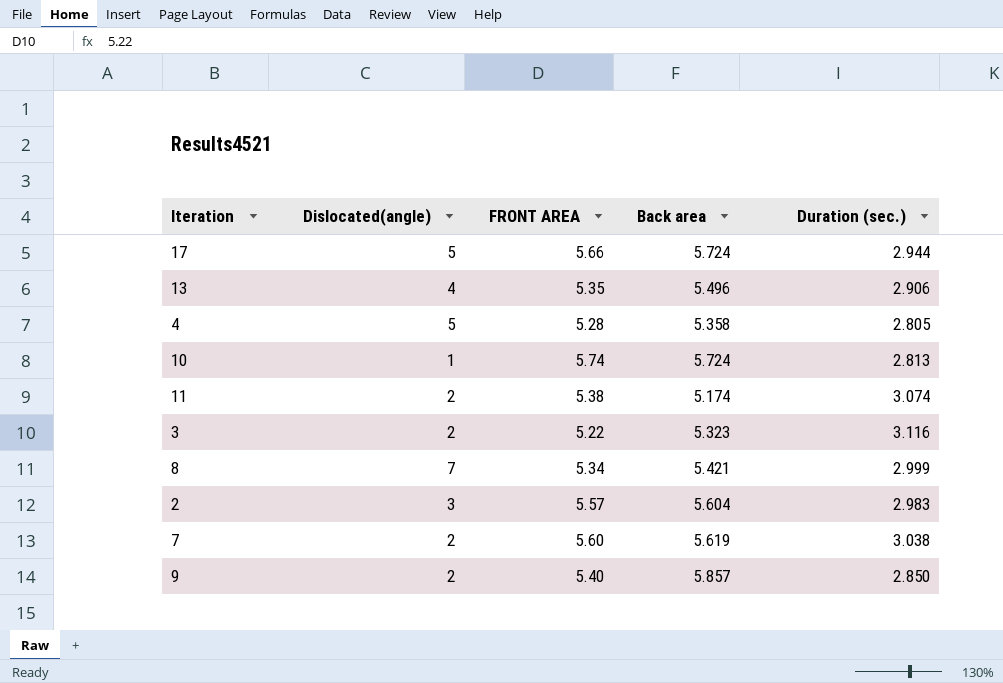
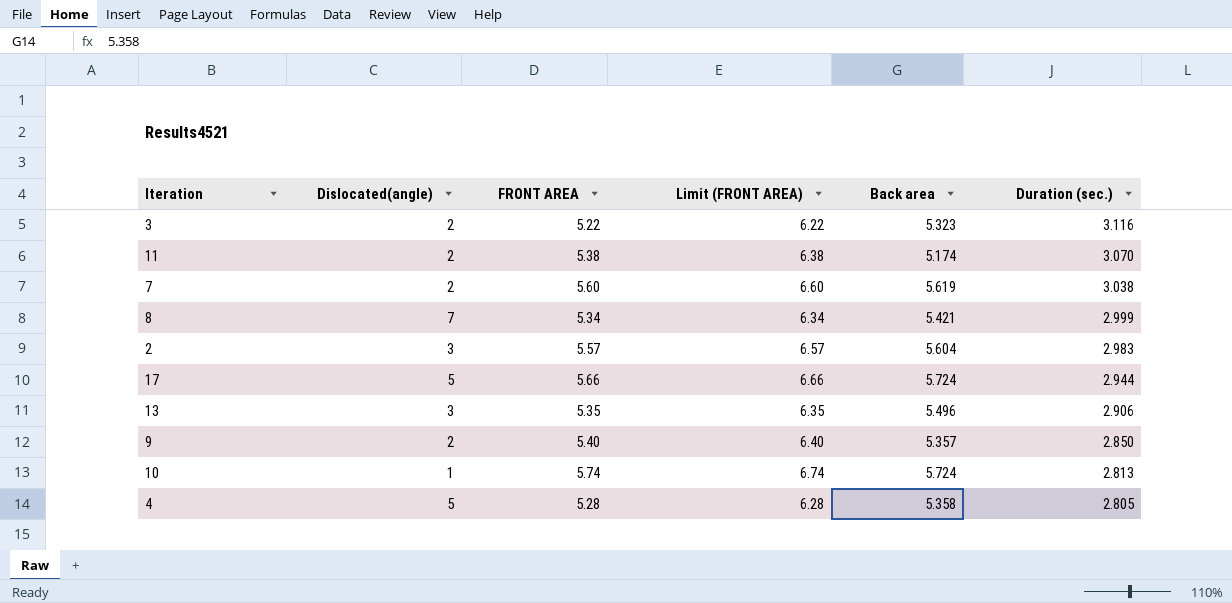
row order: none -> Duration (sec.) descending
column Limit (FRONT AREA) | formula: none -> [FRONT AREA] + 1
11 | Duration (sec.): 3.074 -> 3.070
13 | Dislocated(angle): 4 -> 3
9 | Back area: 5.857 -> 5.357

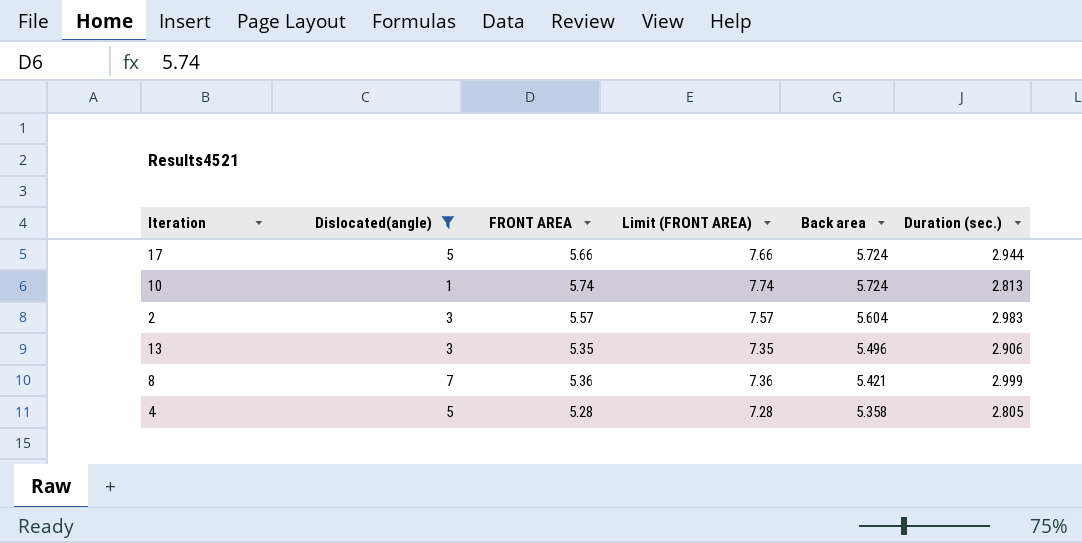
filter: none -> Dislocated(angle) != 2
row order: Duration (sec.) descending -> Back area descending
column Limit (FRONT AREA) | formula: [FRONT AREA] + 1 -> [FRONT AREA] + 2
8 | FRONT AREA: 5.34 -> 5.36

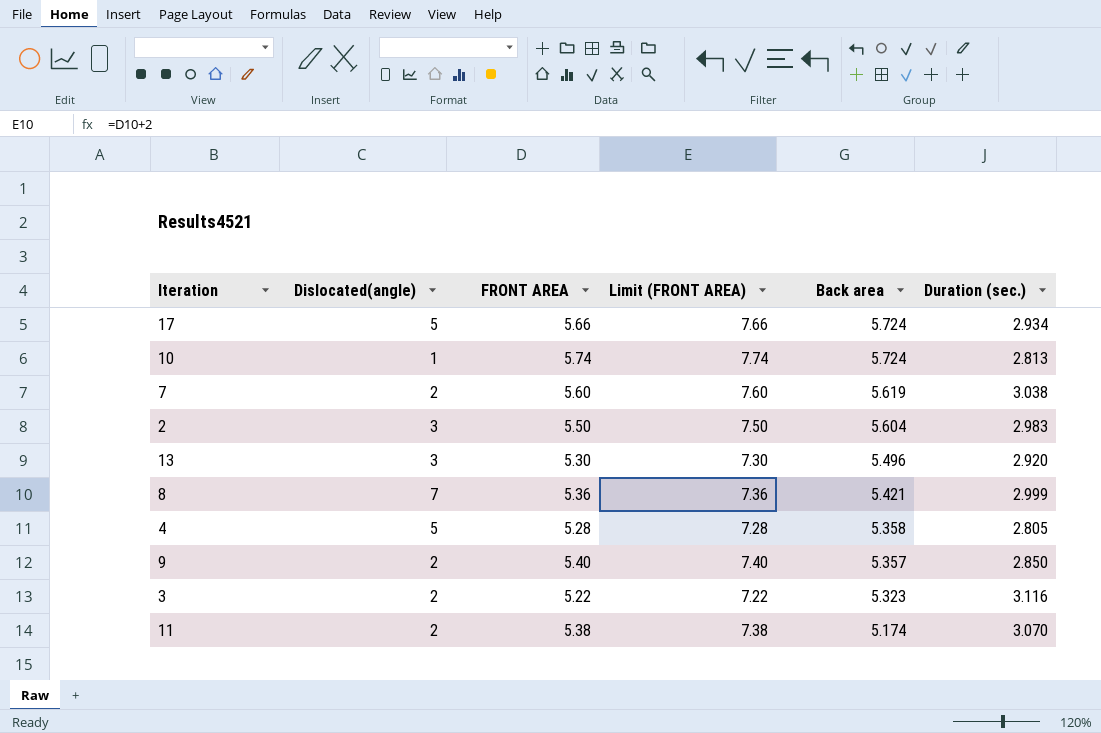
filter: Dislocated(angle) != 2 -> none
17 | Duration (sec.): 2.944 -> 2.934
2 | FRONT AREA: 5.57 -> 5.50
2 | Limit (FRONT AREA): 7.57 -> 7.50
13 | FRONT AREA: 5.35 -> 5.30
13 | Limit (FRONT AREA): 7.35 -> 7.30
13 | Duration (sec.): 2.906 -> 2.920

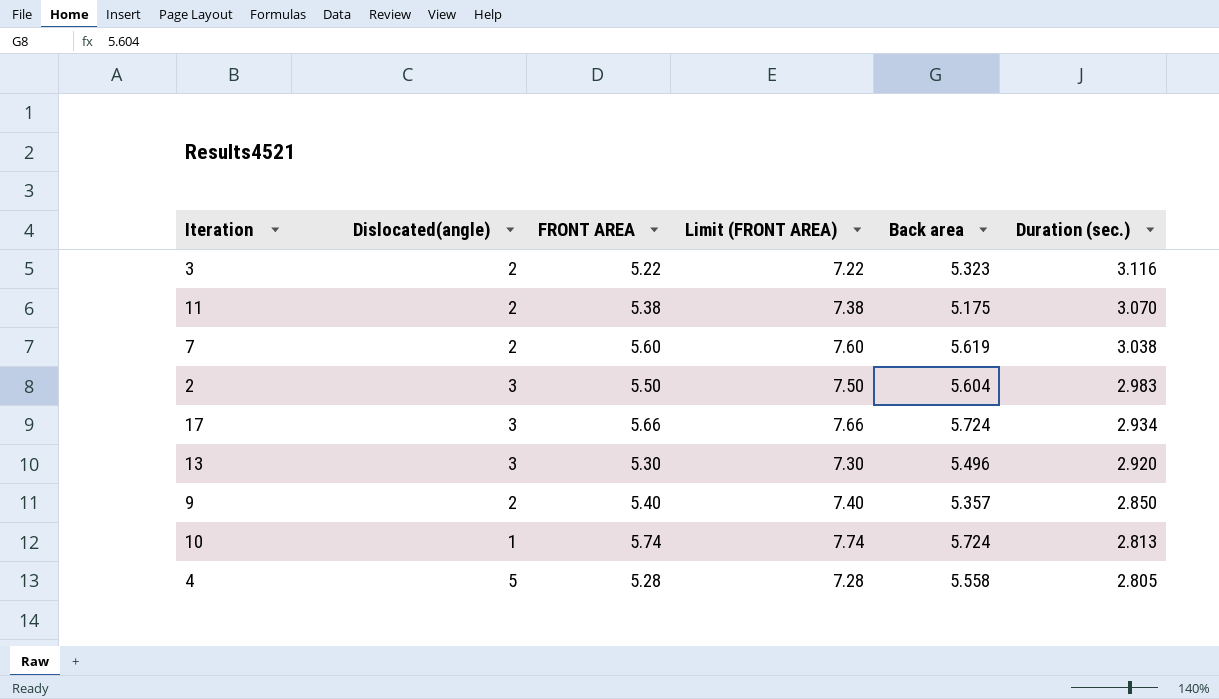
row order: Back area descending -> Duration (sec.) descending
row 8: 7 | 5.36 | 7.36 | 5.421 | 2.999 -> none
11 | Back area: 5.174 -> 5.175
17 | Dislocated(angle): 5 -> 3
4 | Back area: 5.358 -> 5.558

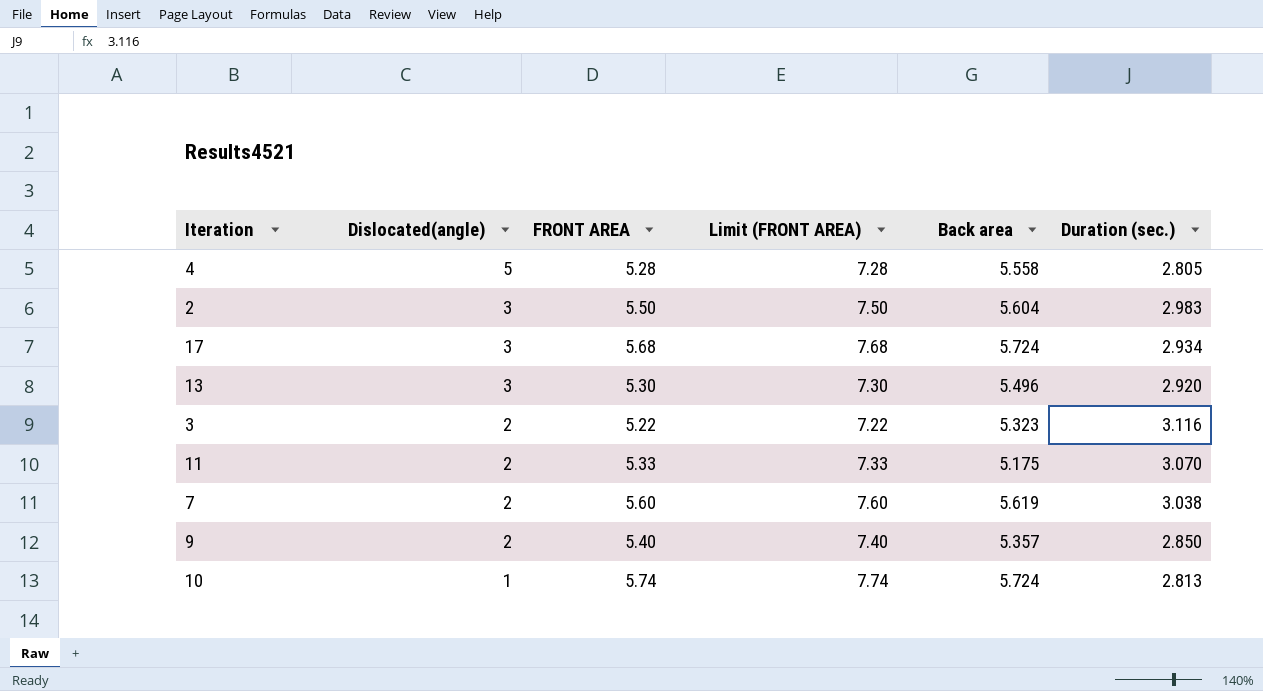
row order: Duration (sec.) descending -> Dislocated(angle) descending
17 | FRONT AREA: 5.66 -> 5.68
17 | Limit (FRONT AREA): 7.66 -> 7.68
11 | FRONT AREA: 5.38 -> 5.33
11 | Limit (FRONT AREA): 7.38 -> 7.33

